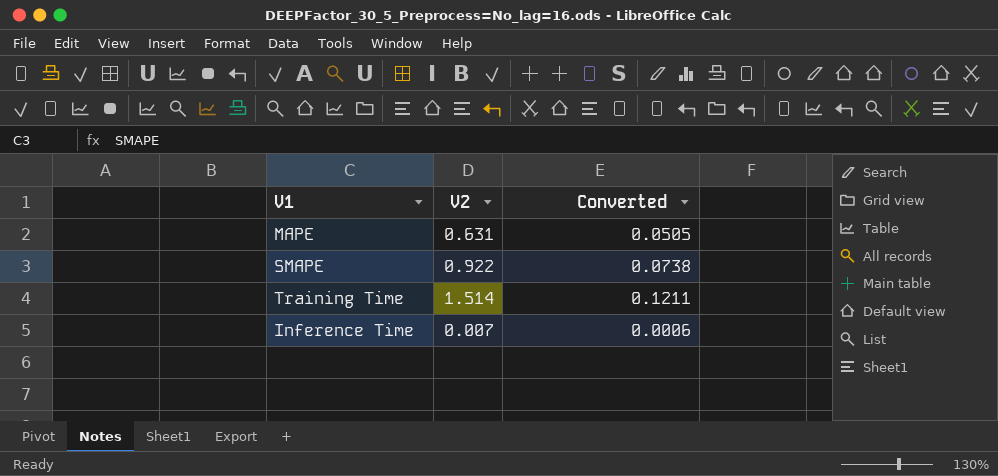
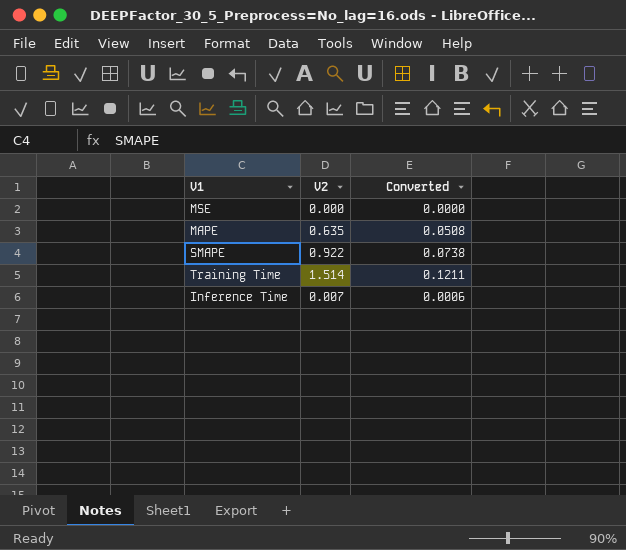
row MSE: none -> 0.000 | 0.0000
MAPE | V2: 0.631 -> 0.635
MAPE | Converted: 0.0505 -> 0.0508

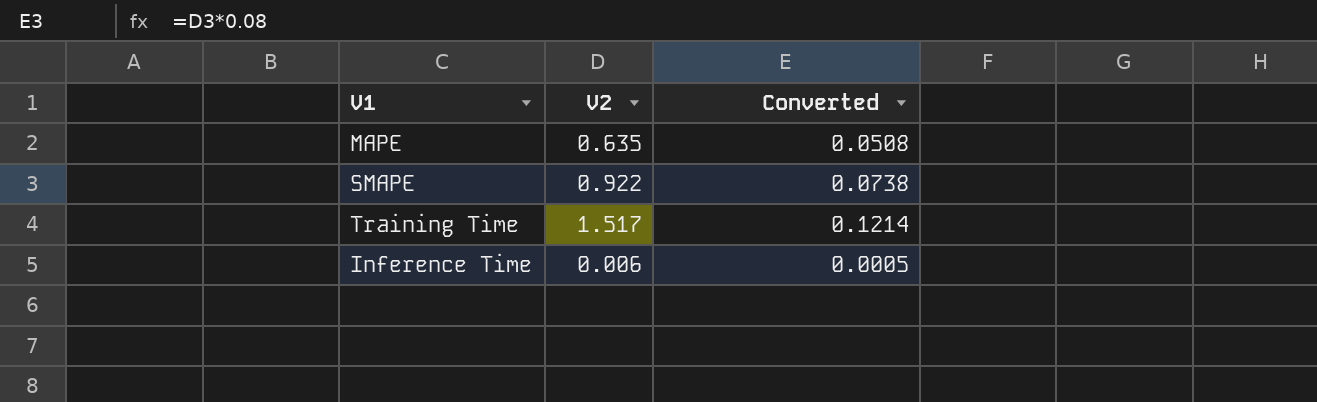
row MSE: 0.000 | 0.0000 -> none
Training Time | V2: 1.514 -> 1.517
Training Time | Converted: 0.1211 -> 0.1214
Inference Time | V2: 0.007 -> 0.006
Inference Time | Converted: 0.0006 -> 0.0005

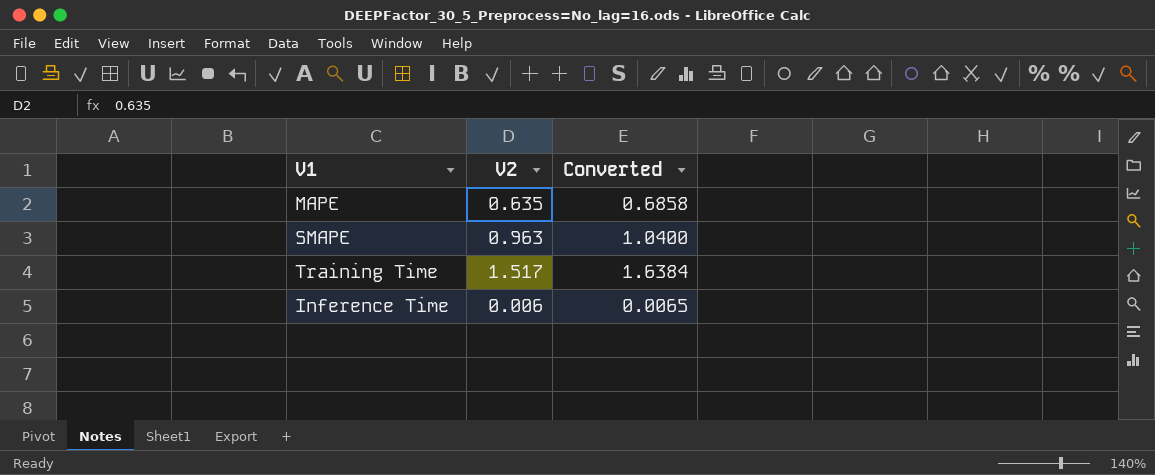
column Converted | formula: [V2] * 0.08 -> [V2] * 1.08
SMAPE | V2: 0.922 -> 0.963

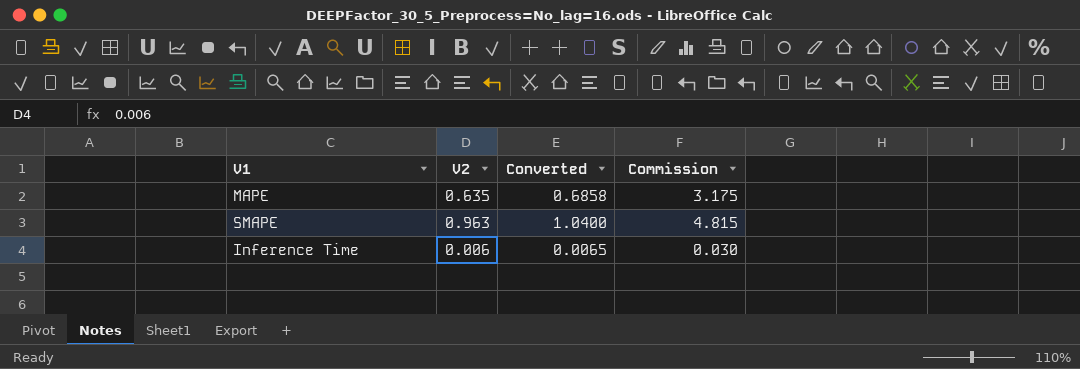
column Commission | formula: none -> [V2] * 5
row Training Time: 1.517 | 1.6384 -> none

